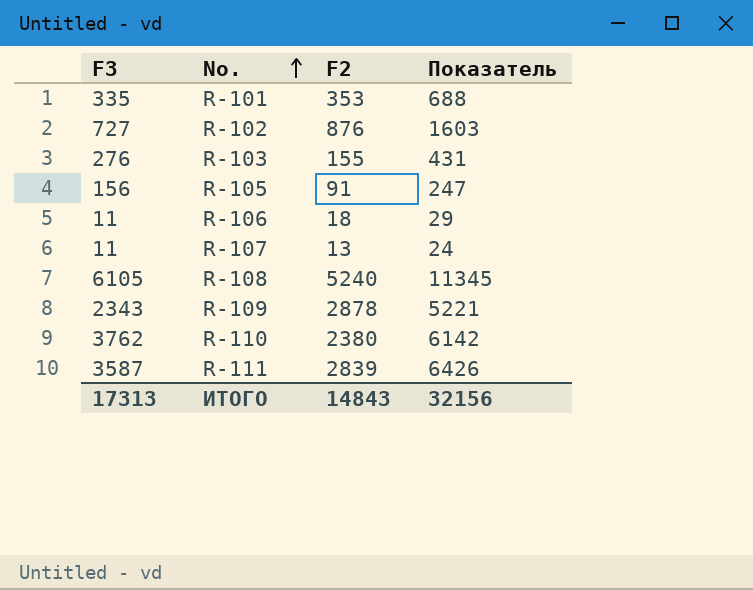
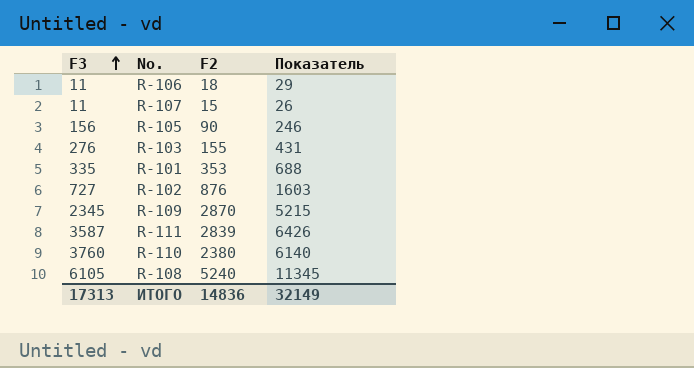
row order: No. ascending -> F3 ascending
R-107 | F2: 13 -> 15
R-107 | Показатель: 24 -> 26
R-105 | F2: 91 -> 90
R-105 | Показатель: 247 -> 246
R-109 | F3: 2343 -> 2345
R-109 | F2: 2878 -> 2870
R-109 | Показатель: 5221 -> 5215
R-110 | F3: 3762 -> 3760
R-110 | Показатель: 6142 -> 6140
ИТОГО | F2: 14843 -> 14836
ИТОГО | Показатель: 32156 -> 32149

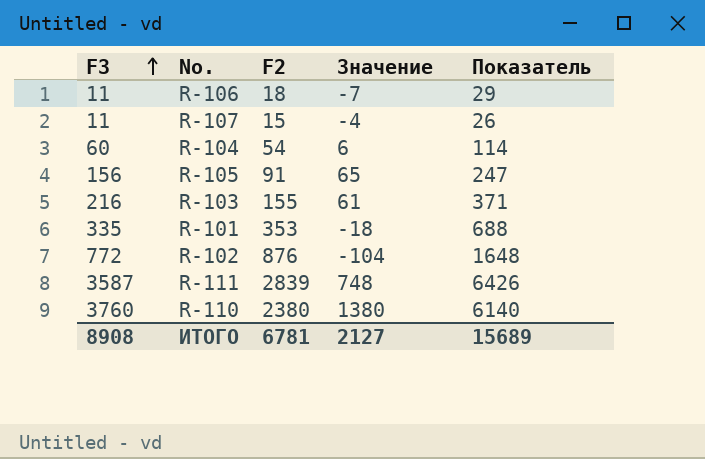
column Значение | formula: none -> [F3] - [F2]
row R-109: 2345 | 2870 | 5215 -> none
row R-108: 6105 | 5240 | 11345 -> none
row R-104: none -> 60 | 54 | 6 | 114
R-105 | F2: 90 -> 91
R-105 | Показатель: 246 -> 247
R-103 | F3: 276 -> 216
R-103 | Показатель: 431 -> 371
R-102 | F3: 727 -> 772
R-102 | Показатель: 1603 -> 1648
ИТОГО | F3: 17313 -> 8908
ИТОГО | F2: 14836 -> 6781
ИТОГО | Показатель: 32149 -> 15689

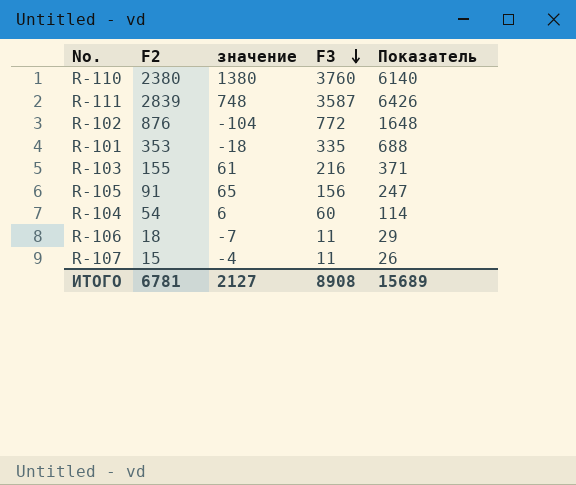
row order: F3 ascending -> F3 descending
column name: Значение -> значение
column F3 | position: 1 -> 4

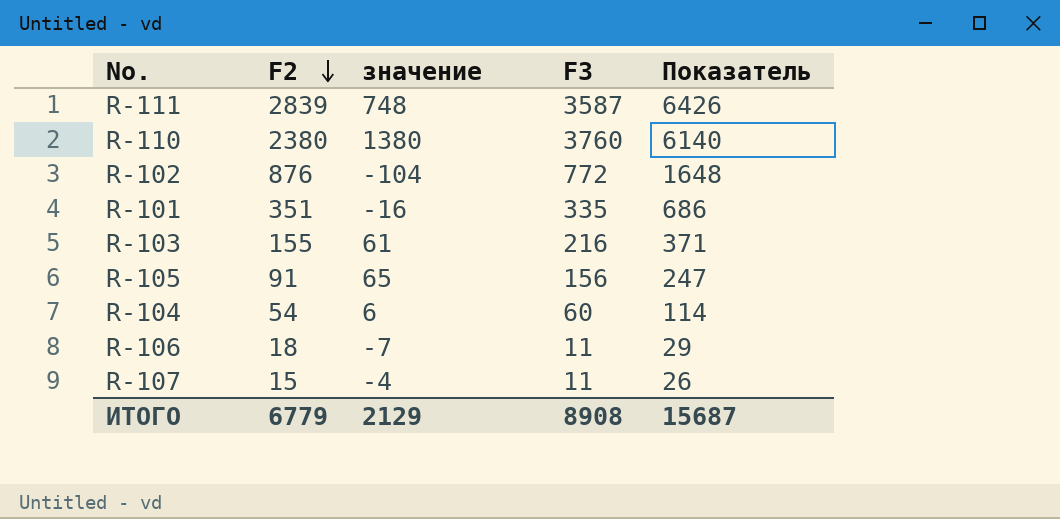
row order: F3 descending -> F2 descending
R-101 | F2: 353 -> 351
R-101 | значение: -18 -> -16
R-101 | Показатель: 688 -> 686
ИТОГО | F2: 6781 -> 6779
ИТОГО | значение: 2127 -> 2129
ИТОГО | Показатель: 15689 -> 15687

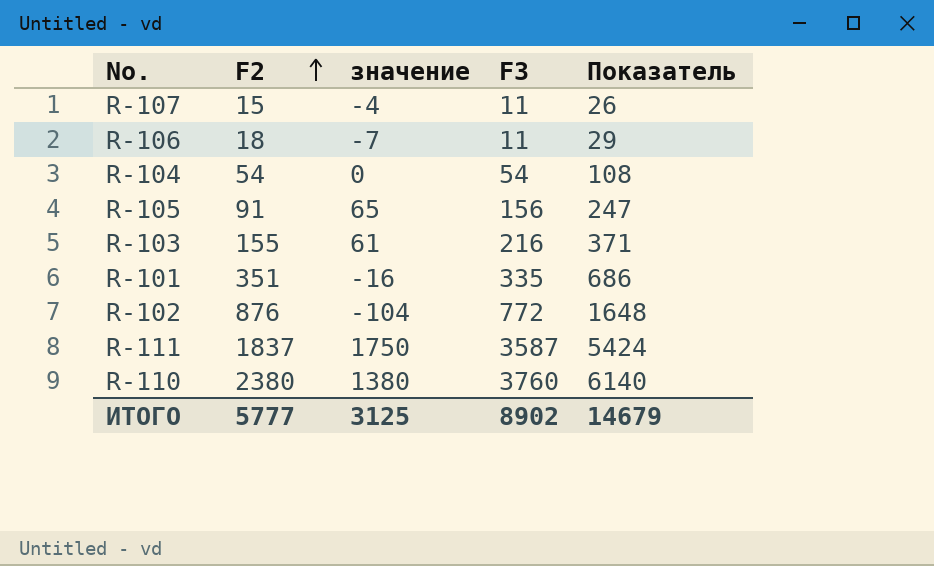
row order: F2 descending -> F2 ascending
R-104 | значение: 6 -> 0
R-104 | F3: 60 -> 54
R-104 | Показатель: 114 -> 108
R-111 | F2: 2839 -> 1837
R-111 | значение: 748 -> 1750
R-111 | Показатель: 6426 -> 5424
ИТОГО | F2: 6779 -> 5777
ИТОГО | значение: 2129 -> 3125
ИТОГО | F3: 8908 -> 8902
ИТОГО | Показатель: 15687 -> 14679

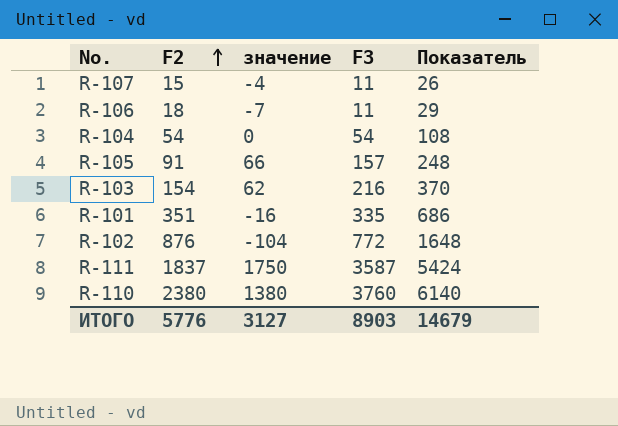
R-105 | значение: 65 -> 66
R-105 | F3: 156 -> 157
R-105 | Показатель: 247 -> 248
R-103 | F2: 155 -> 154
R-103 | значение: 61 -> 62
R-103 | Показатель: 371 -> 370
ИТОГО | F2: 5777 -> 5776
ИТОГО | значение: 3125 -> 3127
ИТОГО | F3: 8902 -> 8903

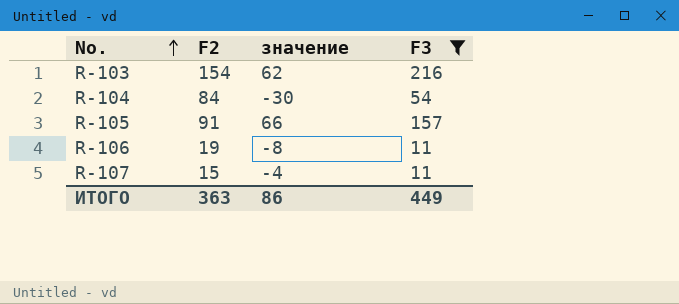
filter: none -> F3 <= 216
row order: F2 ascending -> No. ascending
column Показатель | formula: [F2] + [F3] -> none
R-104 | F2: 54 -> 84
R-104 | значение: 0 -> -30
R-106 | F2: 18 -> 19
R-106 | значение: -7 -> -8
ИТОГО | F2: 5776 -> 363
ИТОГО | значение: 3127 -> 86
ИТОГО | F3: 8903 -> 449

